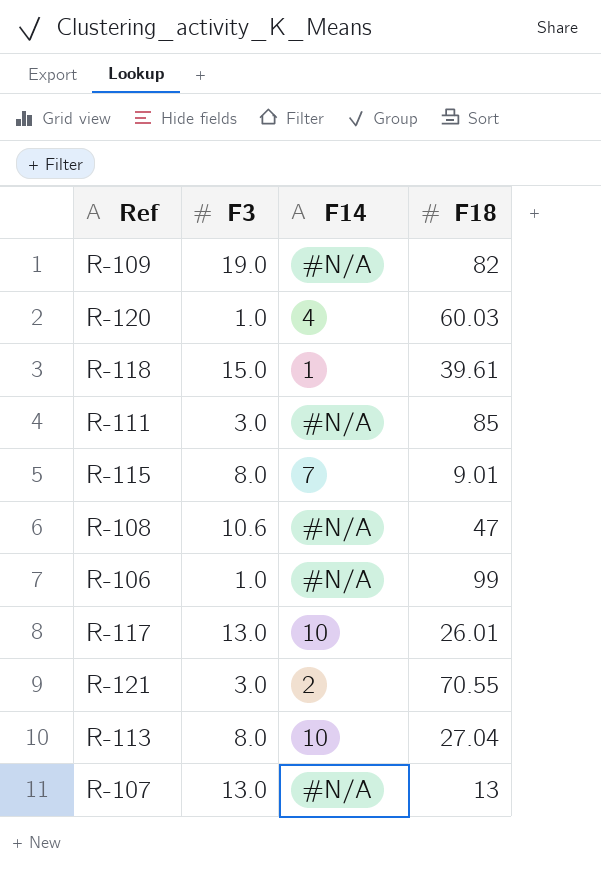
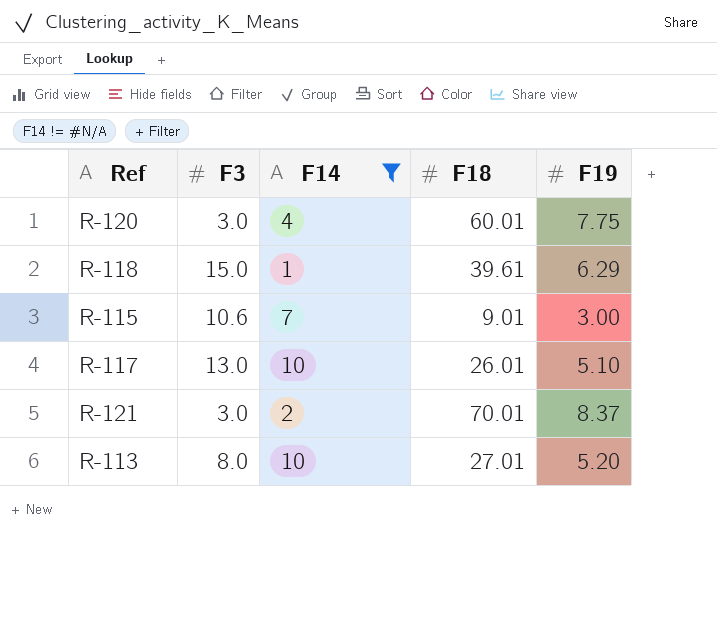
filter: none -> F14 != #N/A
column F19 | position: none -> 5
R-120 | F3: 1.0 -> 3.0
R-120 | F18: 60.03 -> 60.01
R-115 | F3: 8.0 -> 10.6
R-121 | F18: 70.55 -> 70.01
R-113 | F18: 27.04 -> 27.01

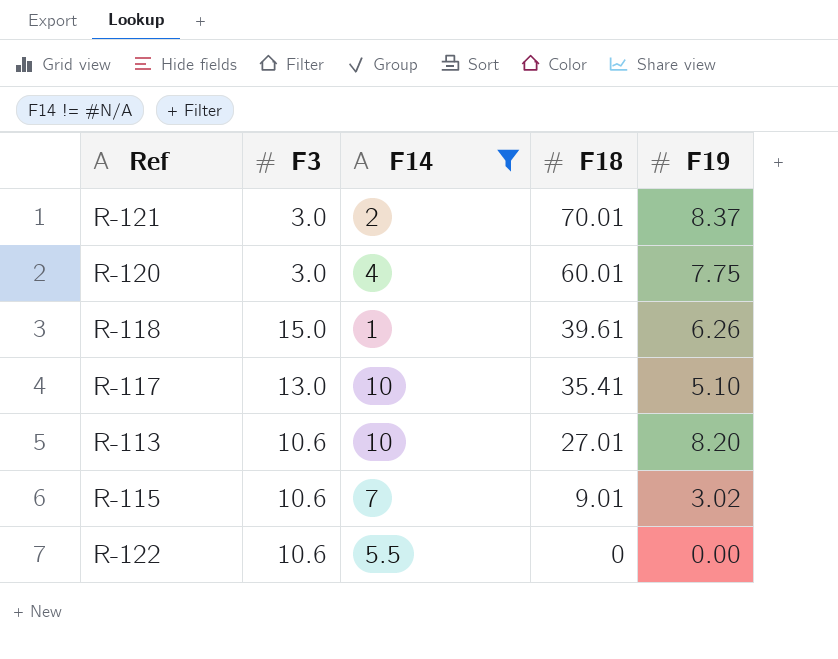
row order: none -> F18 descending
R-118 | F19: 6.29 -> 6.26
R-117 | F18: 26.01 -> 35.41
R-113 | F3: 8.0 -> 10.6
R-113 | F19: 5.20 -> 8.20
R-115 | F19: 3.00 -> 3.02
row R-122: none -> 10.6 | 5.5 | 0 | 0.00

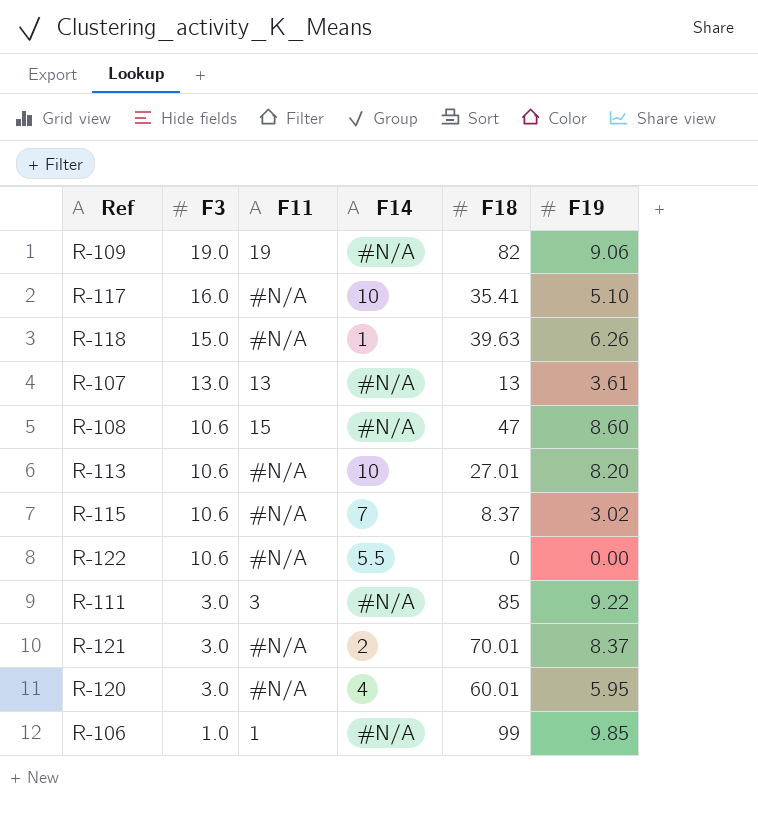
filter: F14 != #N/A -> none
row order: F18 descending -> F3 descending
column F11 | position: none -> 3
R-117 | F3: 13.0 -> 16.0
R-118 | F18: 39.61 -> 39.63
R-115 | F18: 9.01 -> 8.37
R-120 | F19: 7.75 -> 5.95

